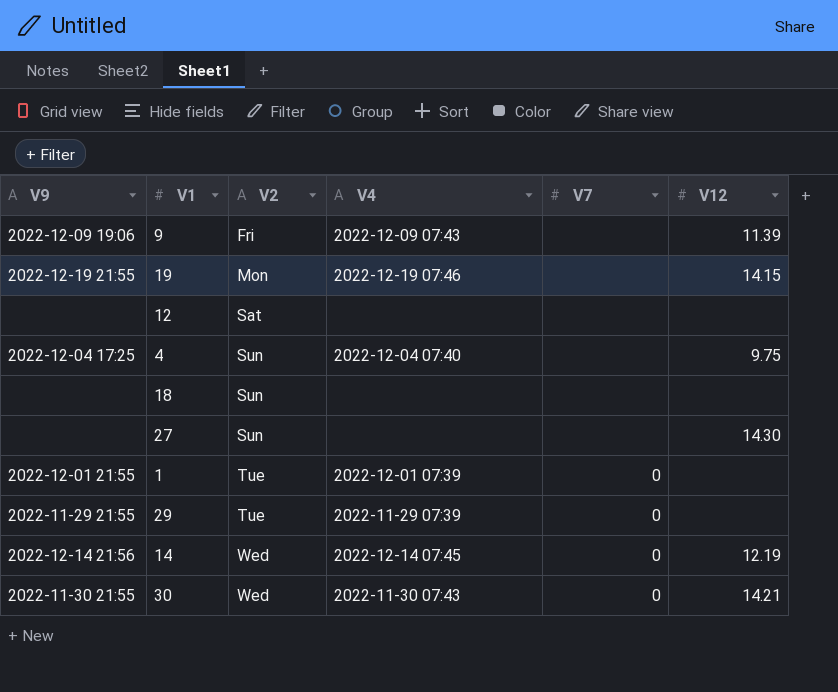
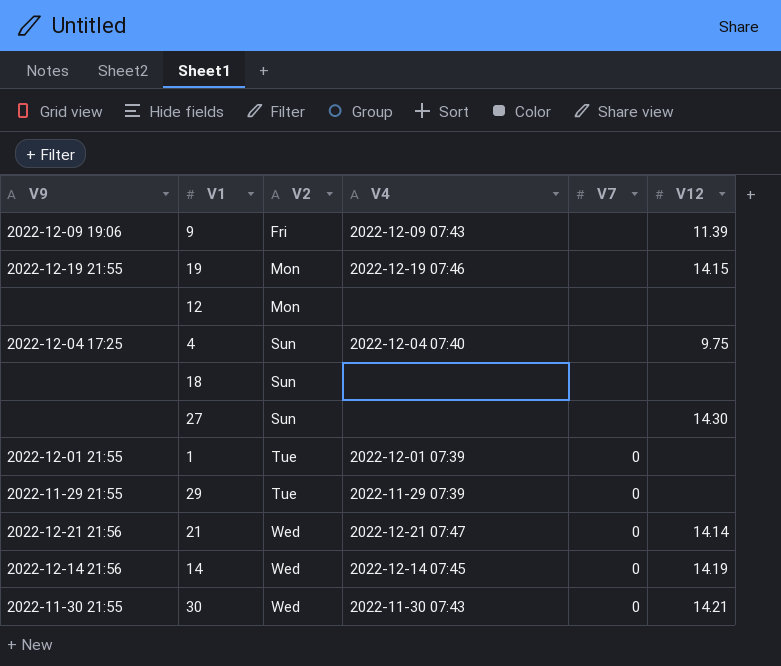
12 | V2: Sat -> Mon
row 21: none -> 2022-12-21 21:56 | Wed | 2022-12-21 07:47 | 0 | 14.14
14 | V12: 12.19 -> 14.19

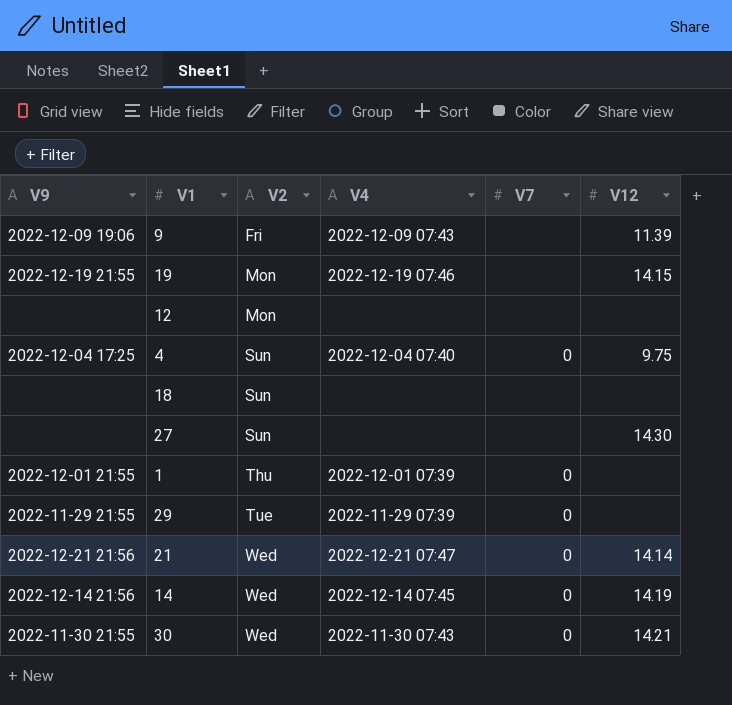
4 | V7: none -> 0
1 | V2: Tue -> Thu

